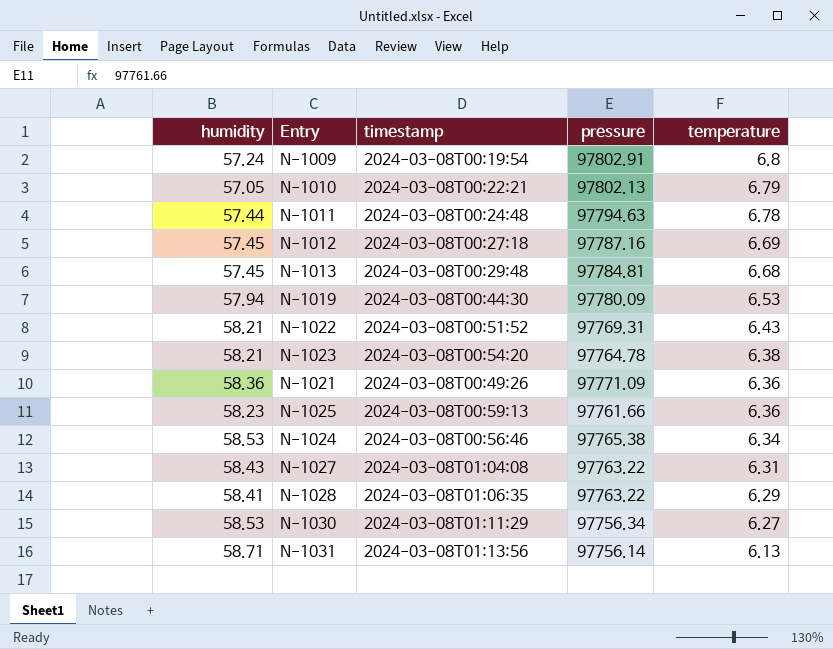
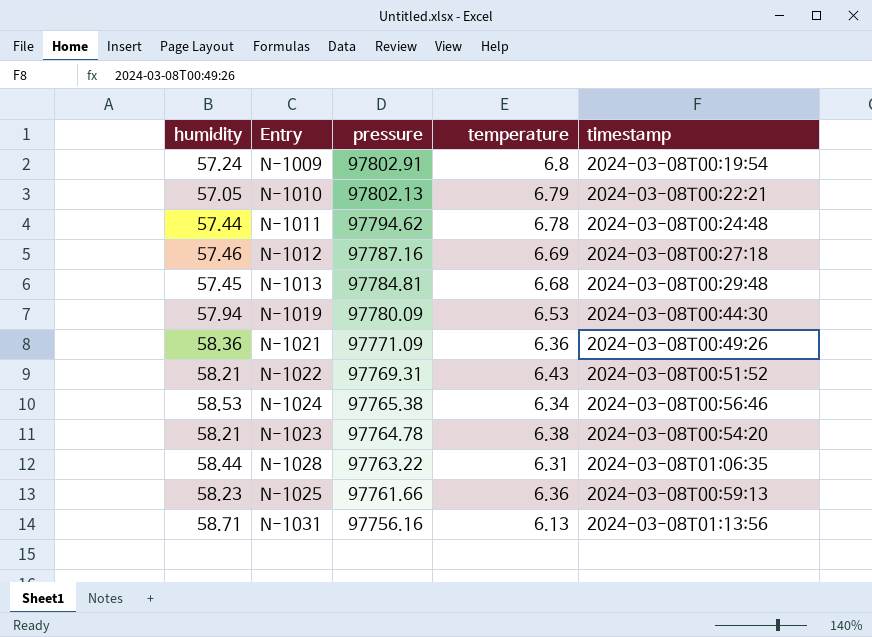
row order: temperature descending -> pressure descending
column timestamp | position: 3 -> 5
row N-1027: 58.43 | 2024-03-08T01:04:08 | 97763.22 | 6.31 -> none
row N-1030: 58.53 | 2024-03-08T01:11:29 | 97756.34 | 6.27 -> none
N-1011 | pressure: 97794.63 -> 97794.62
N-1012 | humidity: 57.45 -> 57.46
N-1028 | humidity: 58.41 -> 58.44
N-1028 | temperature: 6.29 -> 6.31
N-1031 | pressure: 97756.14 -> 97756.16

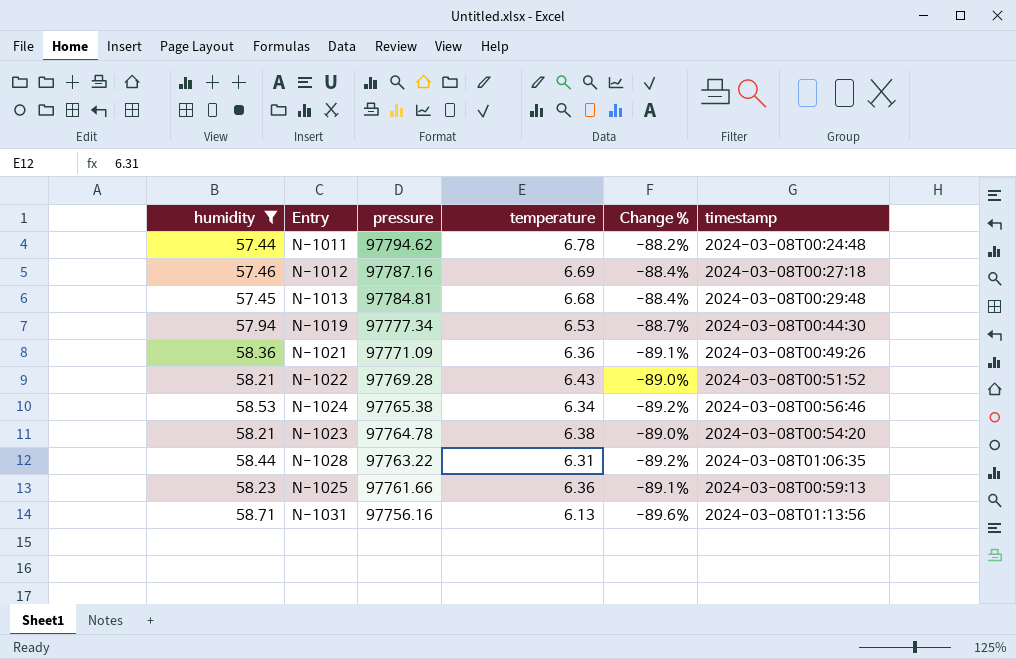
filter: none -> humidity >= 57.44
column Change % | formula: none -> ([temperature] - [humidity]) / [humidity]
N-1019 | pressure: 97780.09 -> 97777.34
N-1022 | pressure: 97769.31 -> 97769.28

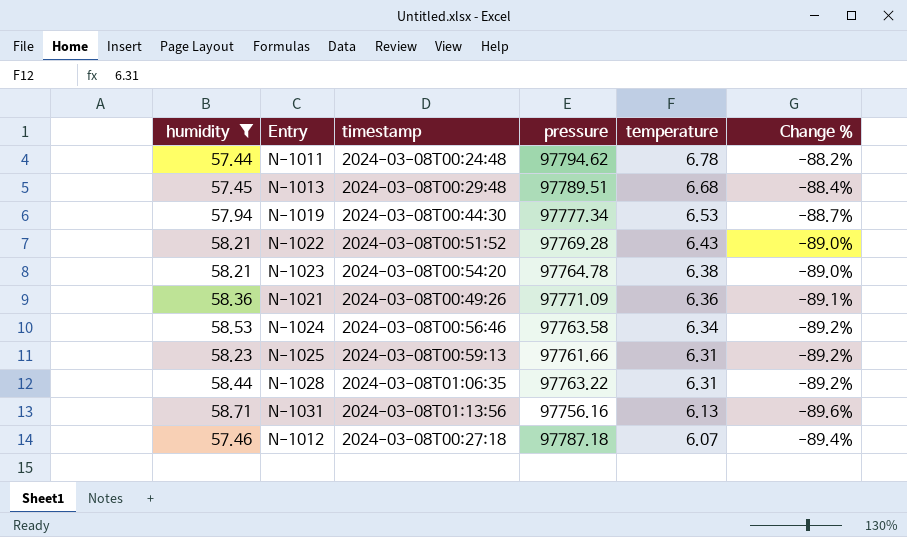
row order: pressure descending -> temperature descending
column timestamp | position: 6 -> 3
N-1013 | pressure: 97784.81 -> 97789.51
N-1024 | pressure: 97765.38 -> 97763.58
N-1025 | temperature: 6.36 -> 6.31
N-1025 | Change %: -89.1% -> -89.2%
N-1012 | pressure: 97787.16 -> 97787.18
N-1012 | temperature: 6.69 -> 6.07
N-1012 | Change %: -88.4% -> -89.4%

